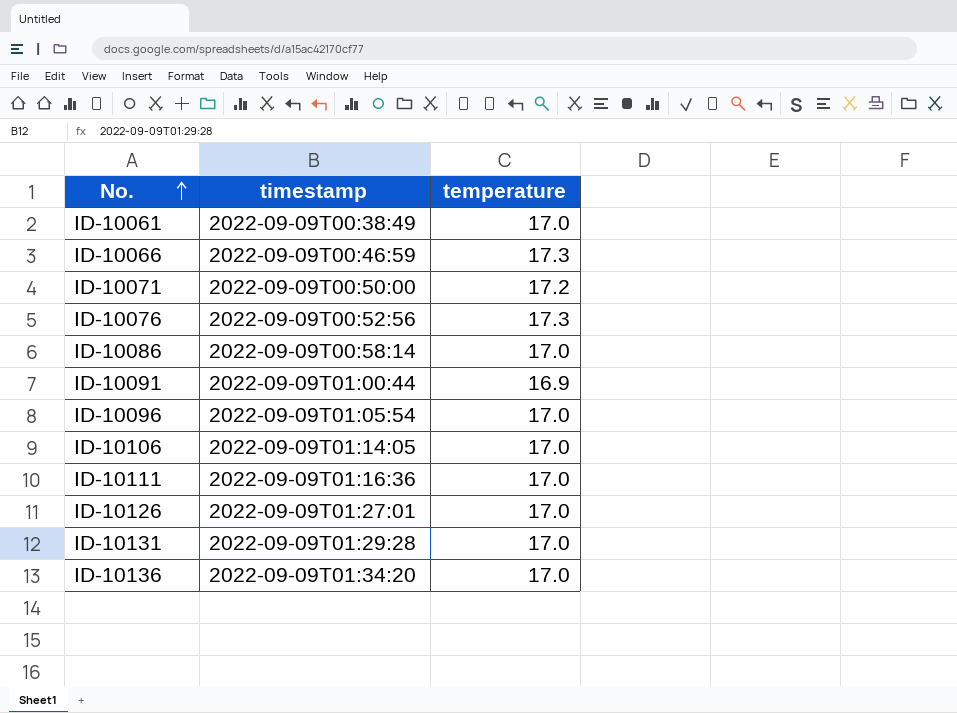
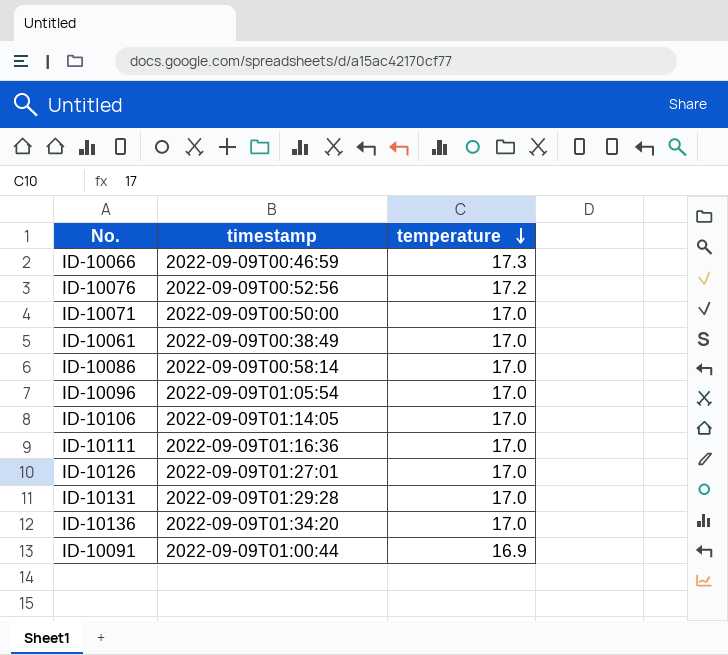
row order: No. ascending -> temperature descending
ID-10076 | temperature: 17.3 -> 17.2
ID-10071 | temperature: 17.2 -> 17.0

